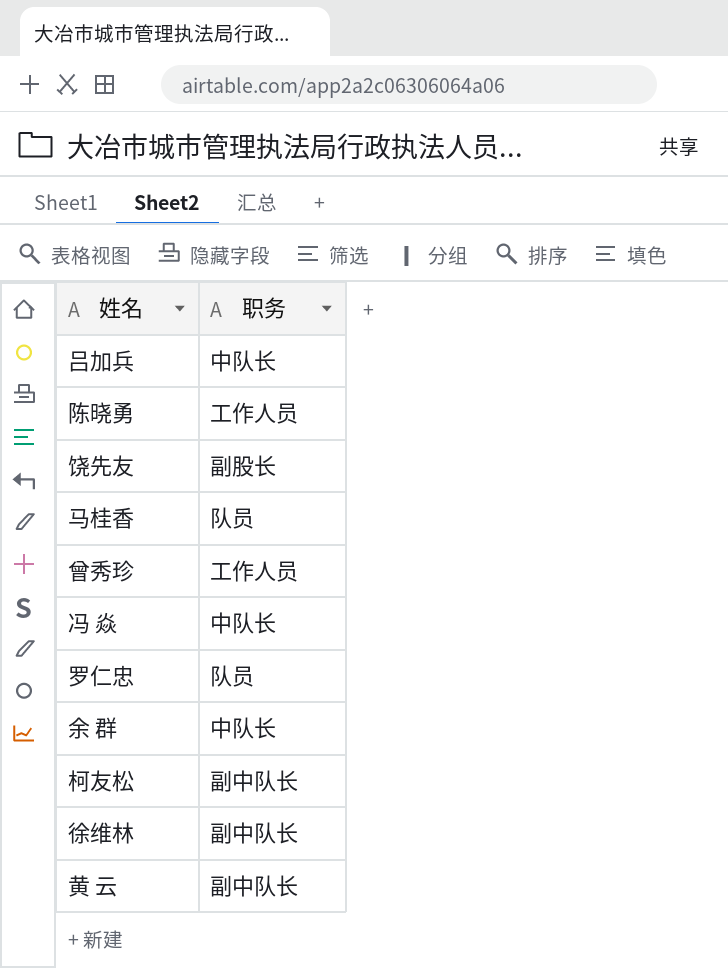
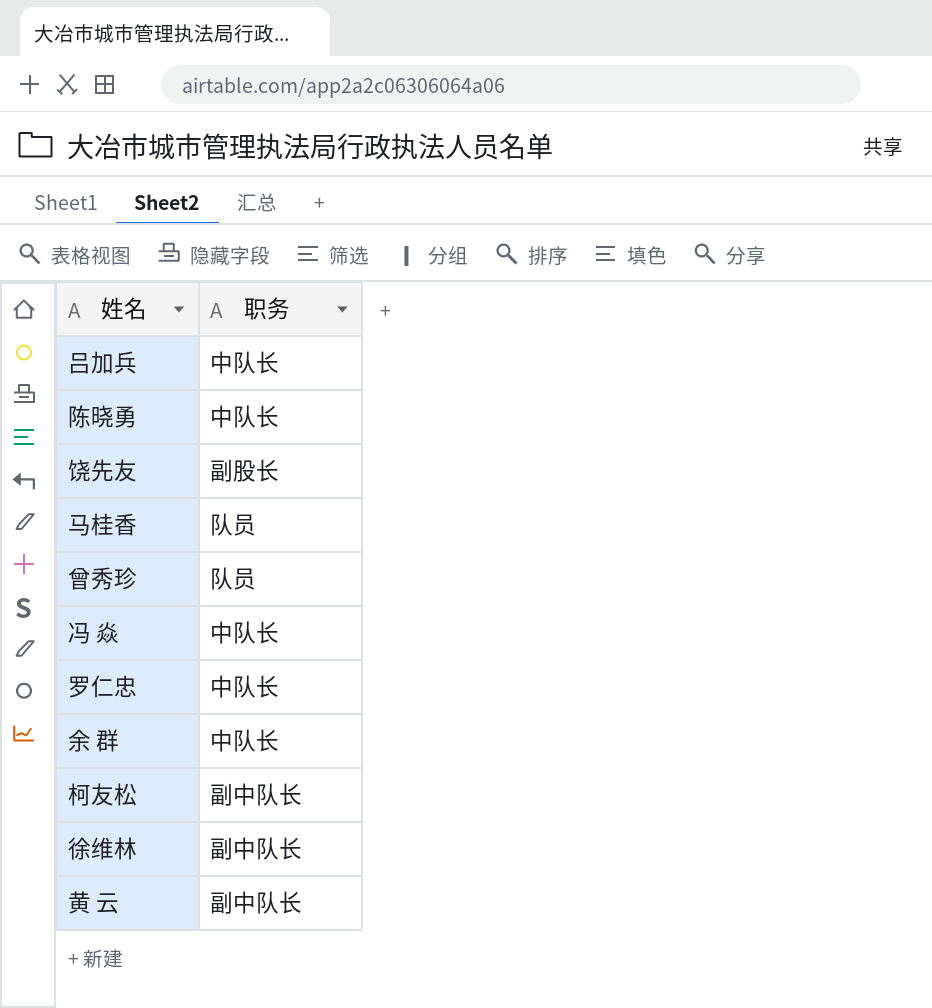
陈晓勇 | 职务: 工作人员 -> 中队长
曾秀珍 | 职务: 工作人员 -> 队员
罗仁忠 | 职务: 队员 -> 中队长

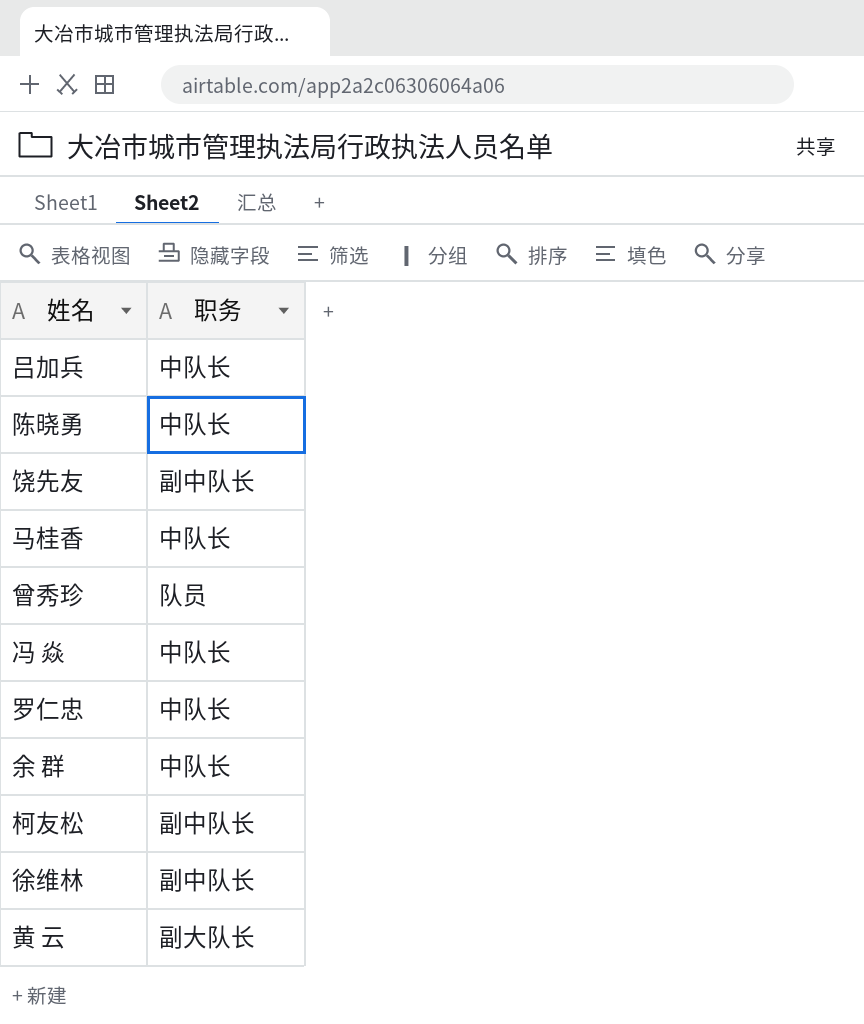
饶先友 | 职务: 副股长 -> 副中队长
马桂香 | 职务: 队员 -> 中队长
黄 云 | 职务: 副中队长 -> 副大队长

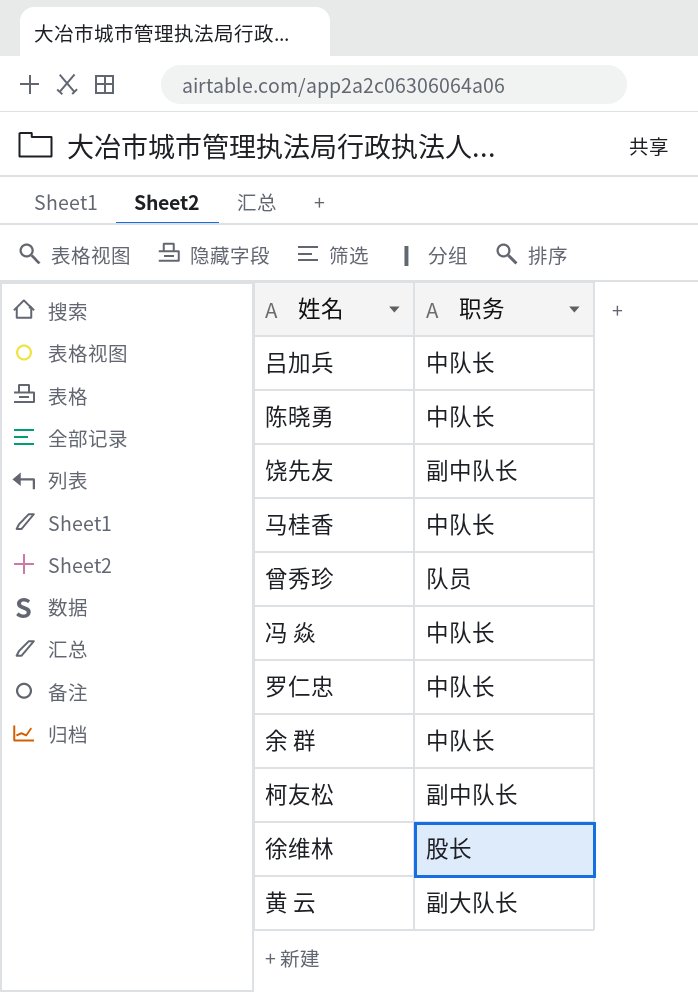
徐维林 | 职务: 副中队长 -> 股长

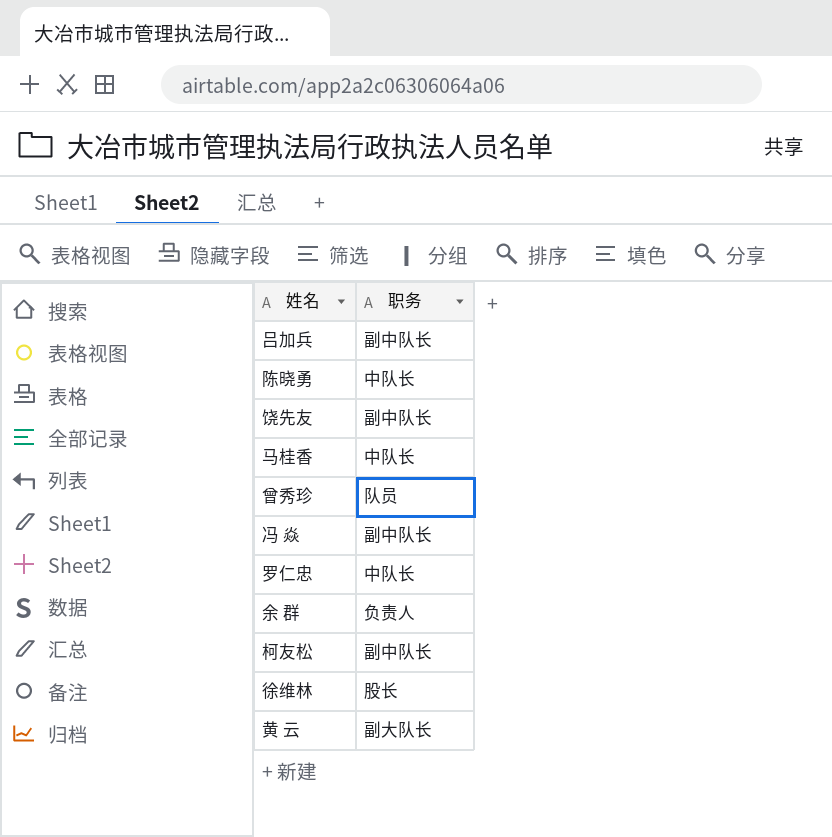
吕加兵 | 职务: 中队长 -> 副中队长
冯 焱 | 职务: 中队长 -> 副中队长
余 群 | 职务: 中队长 -> 负责人

